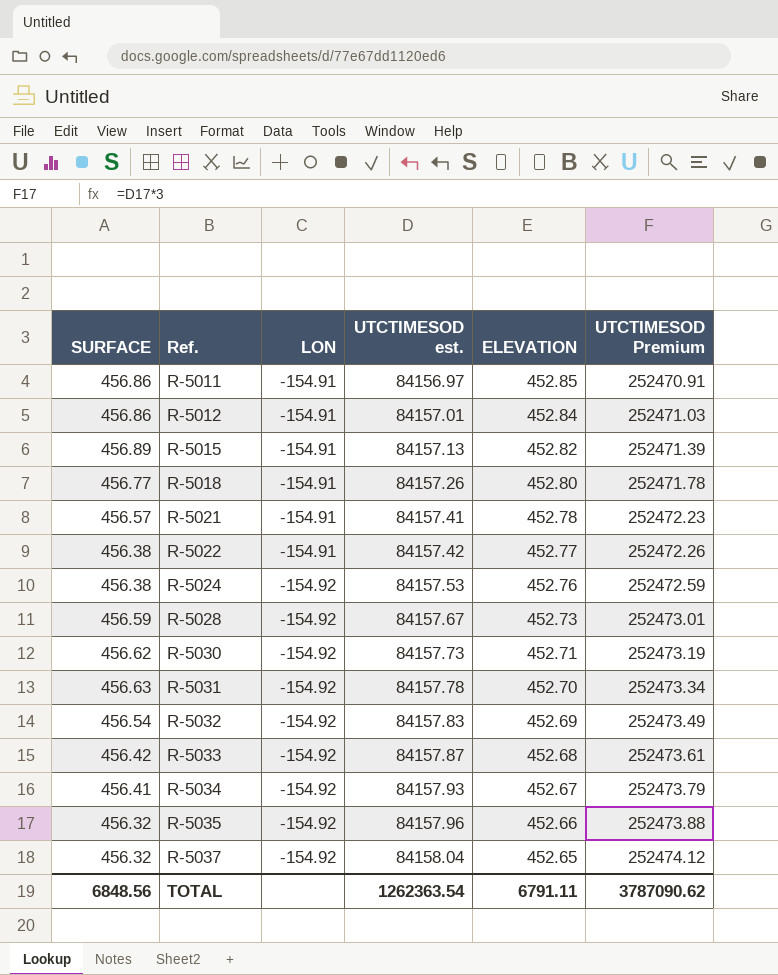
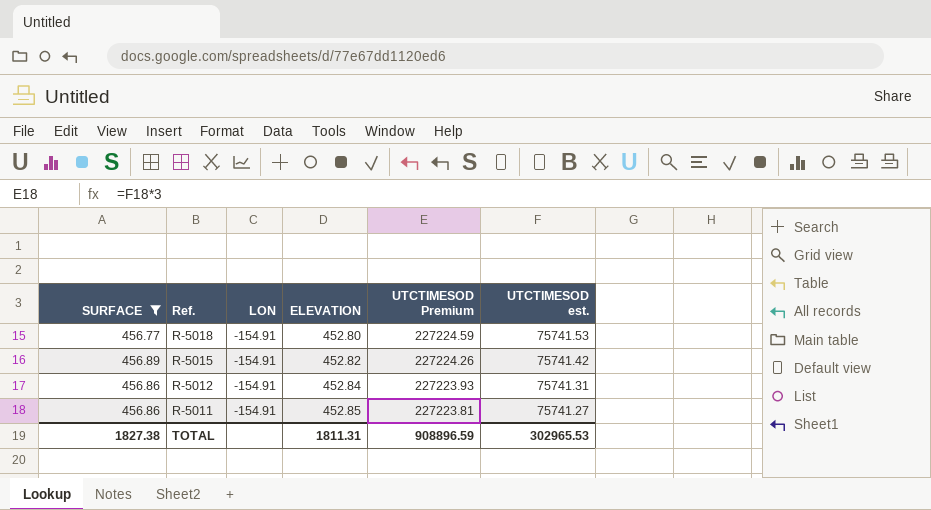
filter: none -> SURFACE >= 456.77
row order: Ref. ascending -> Ref. descending
column UTCTIMESOD est. | position: 4 -> 6
R-5018 | UTCTIMESOD Premium: 252471.78 -> 227224.59
R-5018 | UTCTIMESOD est.: 84157.26 -> 75741.53
R-5015 | UTCTIMESOD Premium: 252471.39 -> 227224.26
R-5015 | UTCTIMESOD est.: 84157.13 -> 75741.42
R-5012 | UTCTIMESOD Premium: 252471.03 -> 227223.93
R-5012 | UTCTIMESOD est.: 84157.01 -> 75741.31
R-5011 | UTCTIMESOD Premium: 252470.91 -> 227223.81
R-5011 | UTCTIMESOD est.: 84156.97 -> 75741.27
TOTAL | SURFACE: 6848.56 -> 1827.38
TOTAL | ELEVATION: 6791.11 -> 1811.31
TOTAL | UTCTIMESOD Premium: 3787090.62 -> 908896.59
TOTAL | UTCTIMESOD est.: 1262363.54 -> 302965.53

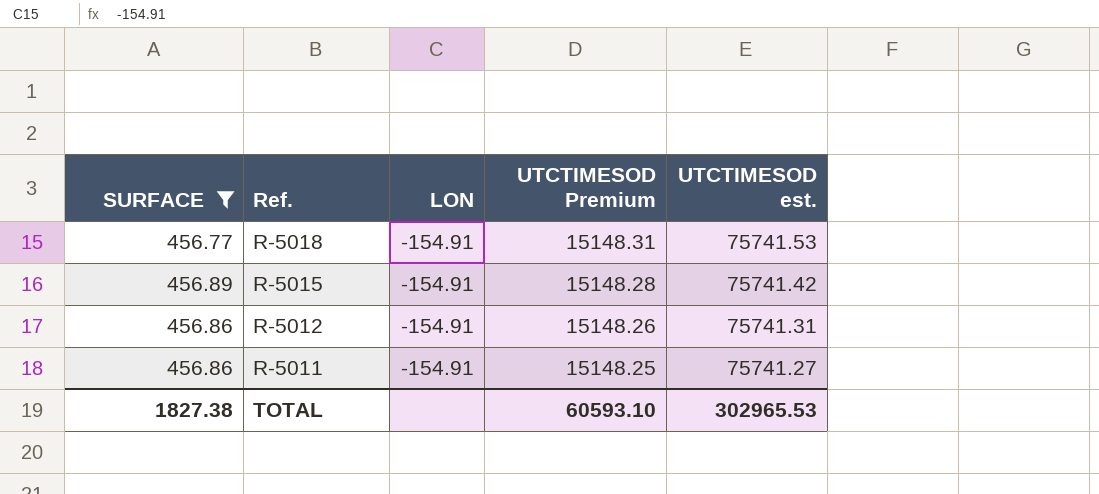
column ELEVATION | position: 4 -> none
column UTCTIMESOD Premium | formula: [UTCTIMESOD est.] * 3 -> [UTCTIMESOD est.] * 0.2
TOTAL | UTCTIMESOD Premium: 908896.59 -> 60593.10

